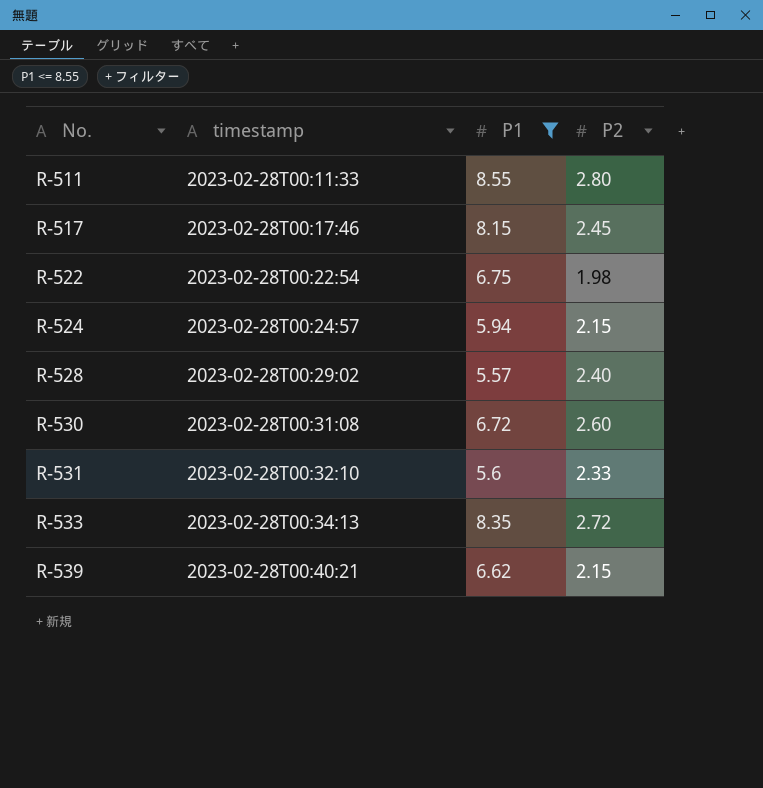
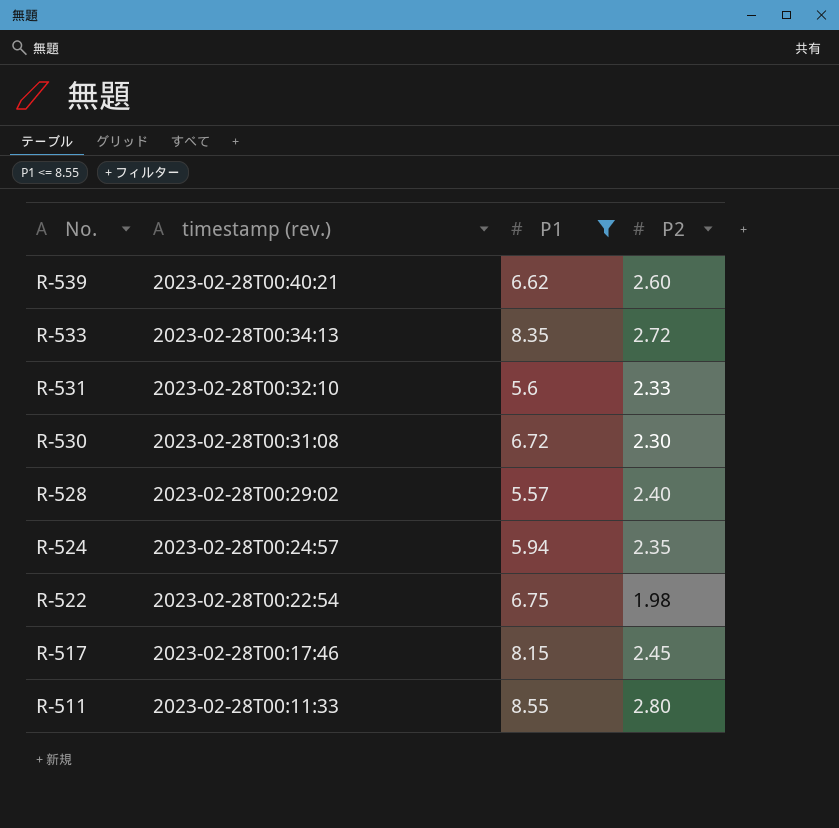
row order: No. ascending -> No. descending
column name: timestamp -> timestamp (rev.)
R-539 | P2: 2.15 -> 2.60
R-530 | P2: 2.60 -> 2.30
R-524 | P2: 2.15 -> 2.35

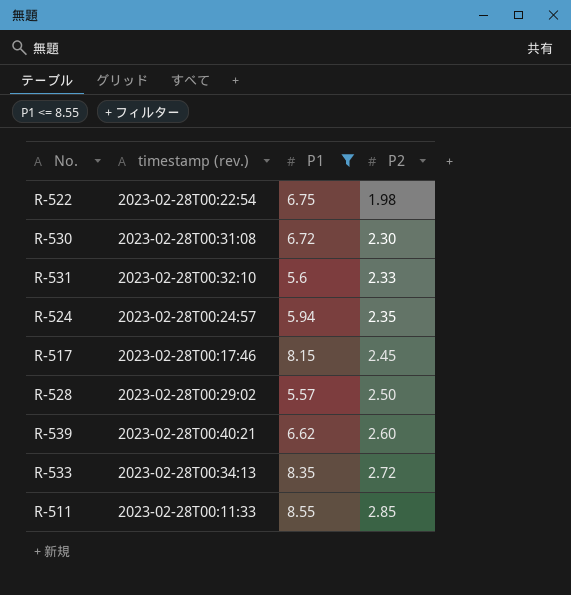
row order: No. descending -> P2 ascending
R-528 | P2: 2.40 -> 2.50
R-511 | P2: 2.80 -> 2.85

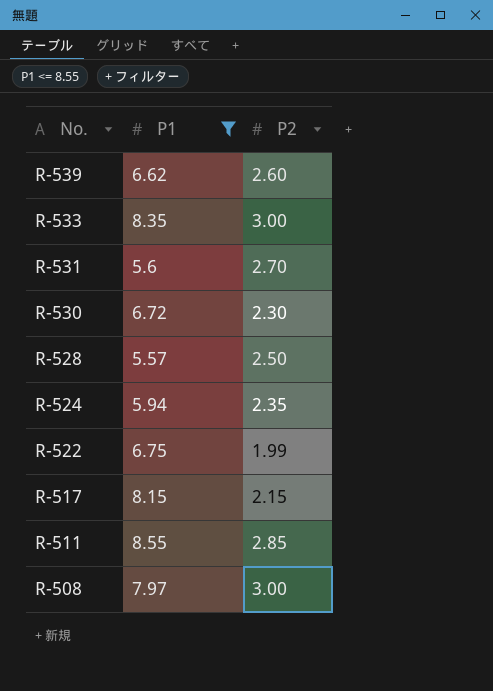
row order: P2 ascending -> No. descending
column timestamp (rev.) | position: 2 -> none
R-533 | P2: 2.72 -> 3.00
R-531 | P2: 2.33 -> 2.70
R-522 | P2: 1.98 -> 1.99
R-517 | P2: 2.45 -> 2.15
row R-508: none -> 7.97 | 3.00

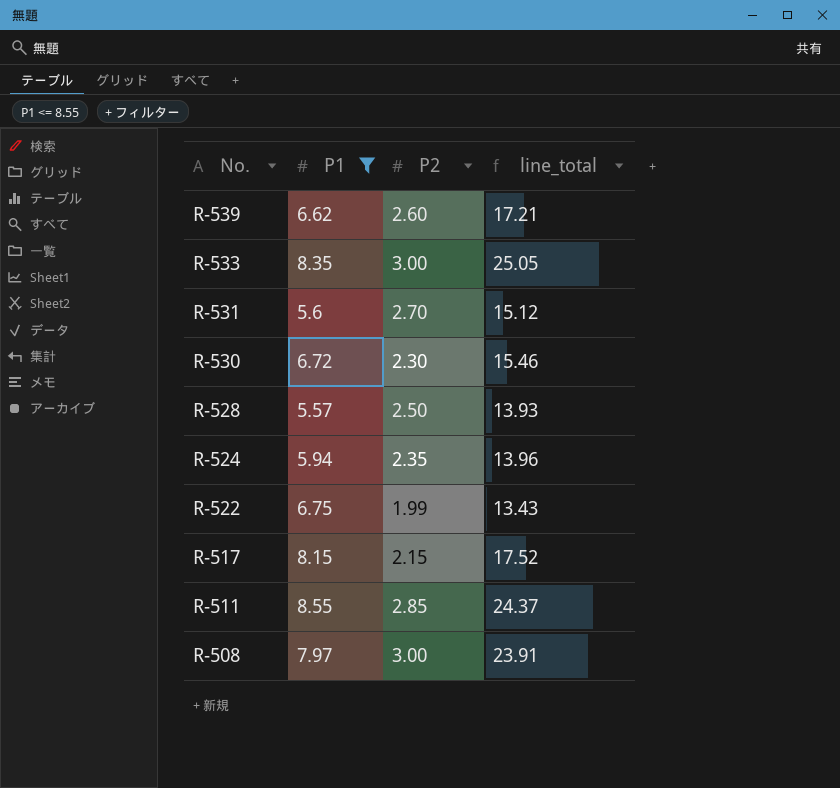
column line_total | formula: none -> [P1] * [P2]

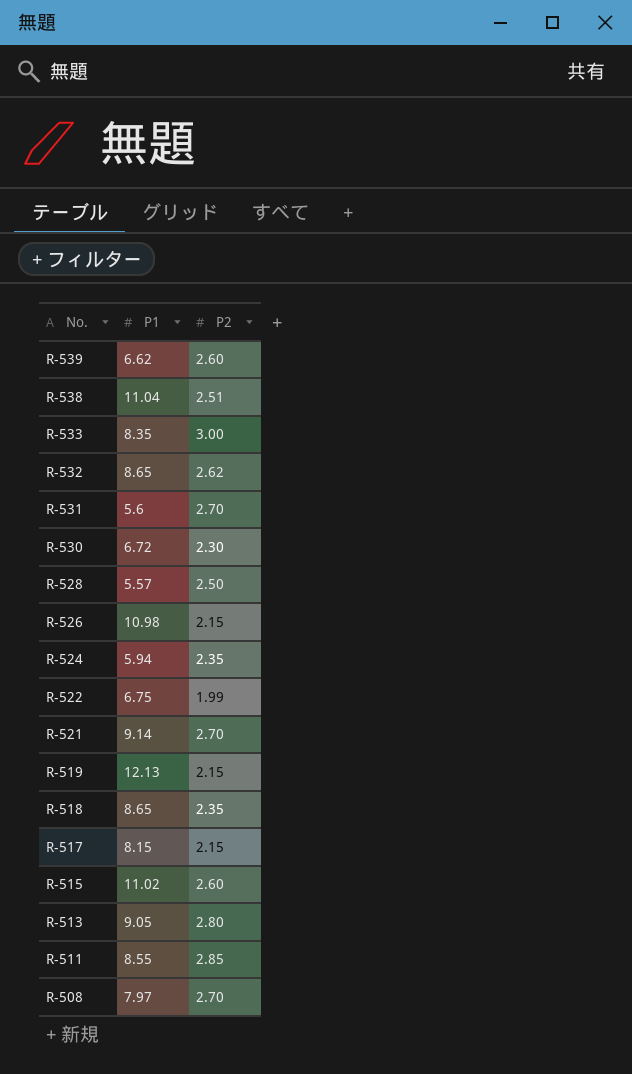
filter: P1 <= 8.55 -> none
column line_total | formula: [P1] * [P2] -> none
R-508 | P2: 3.00 -> 2.70

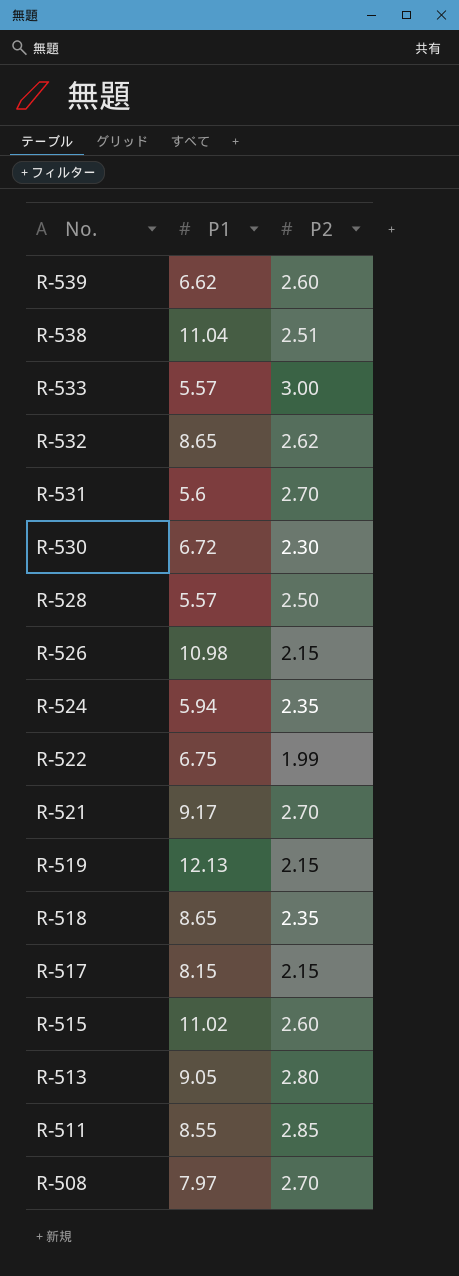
R-533 | P1: 8.35 -> 5.57
R-521 | P1: 9.14 -> 9.17

